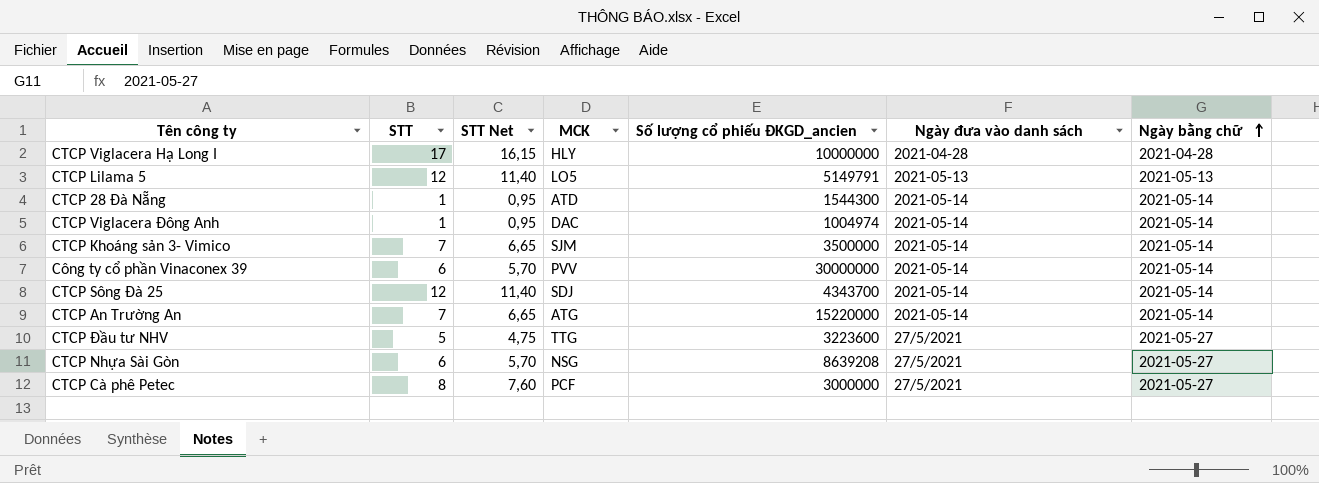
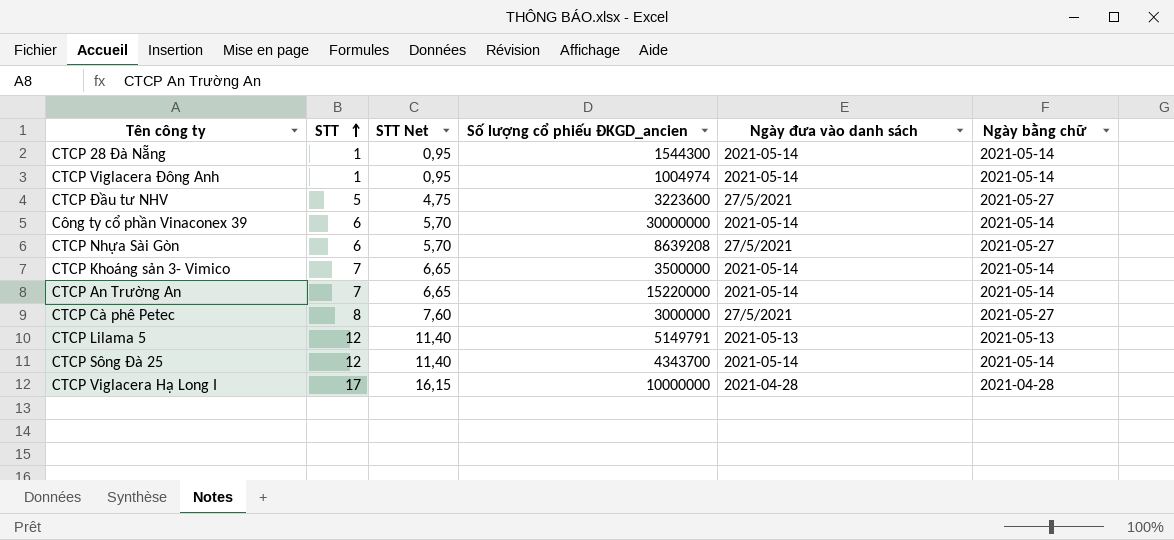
row order: Ngày bằng chữ ascending -> STT ascending
column MCK | position: 4 -> none

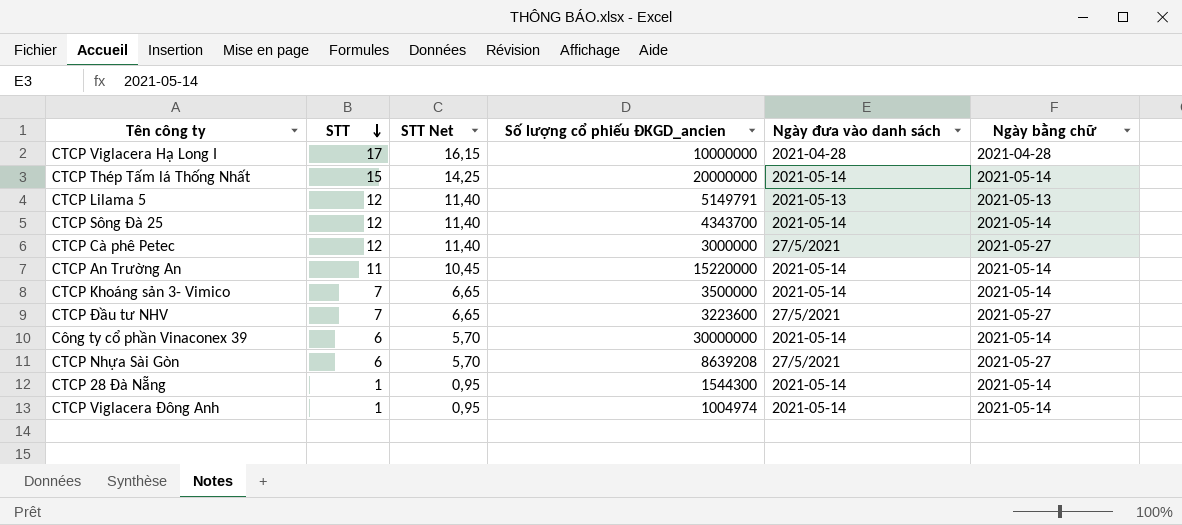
row order: STT ascending -> STT descending
row CTCP Thép Tấm lá Thống Nhất: none -> 15 | 14,25 | 20000000 | 2021-05-14 | 2021-05-14
CTCP Cà phê Petec | STT: 8 -> 12
CTCP Cà phê Petec | STT Net: 7,60 -> 11,40
CTCP An Trường An | STT: 7 -> 11
CTCP An Trường An | STT Net: 6,65 -> 10,45
CTCP Đầu tư NHV | STT: 5 -> 7
CTCP Đầu tư NHV | STT Net: 4,75 -> 6,65

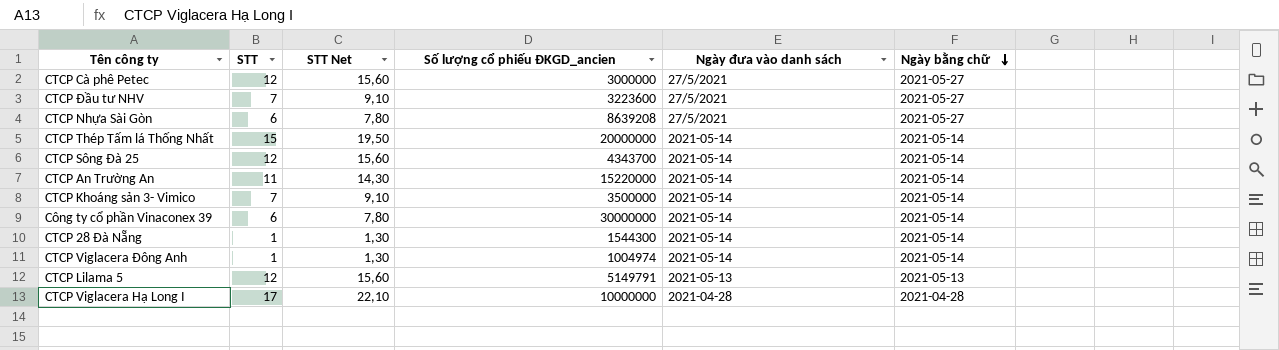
row order: STT descending -> Ngày bằng chữ descending
column STT Net | formula: [STT] * 0,95 -> [STT] * 1,3

